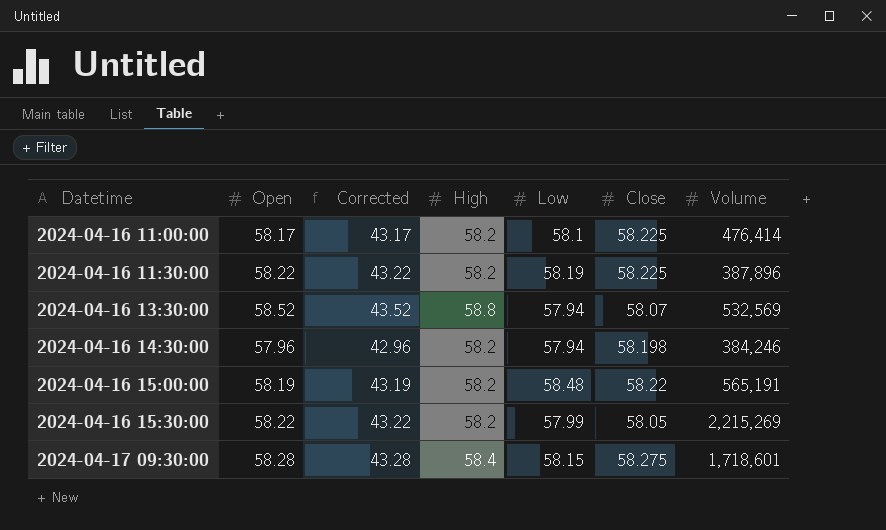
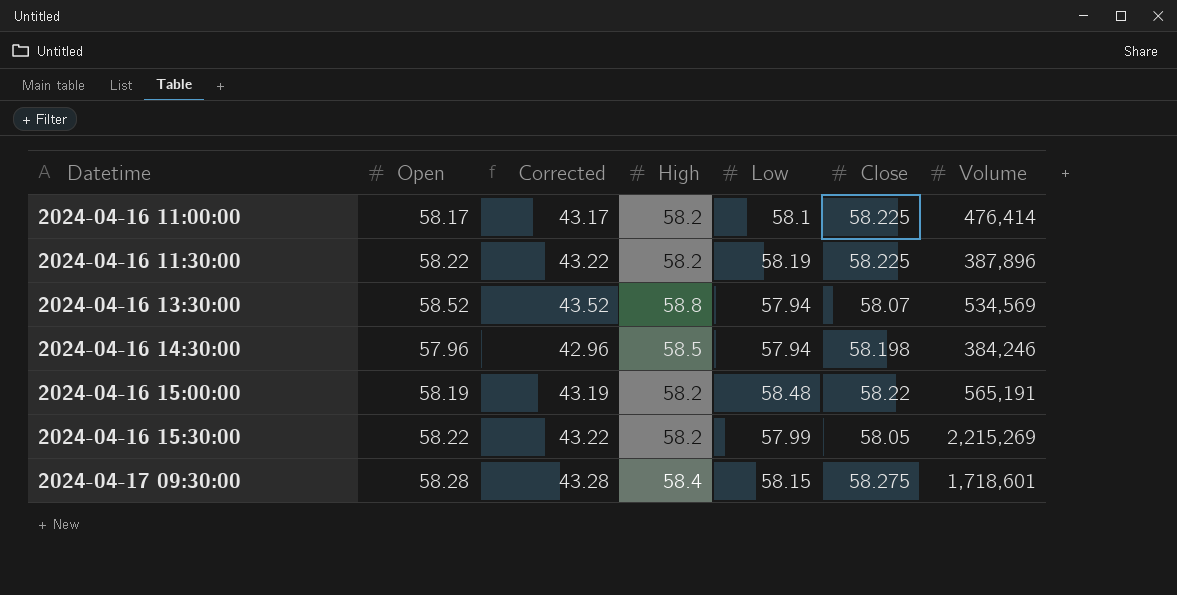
2024-04-16 13:30:00 | Volume: 532,569 -> 534,569
2024-04-16 14:30:00 | High: 58.2 -> 58.5

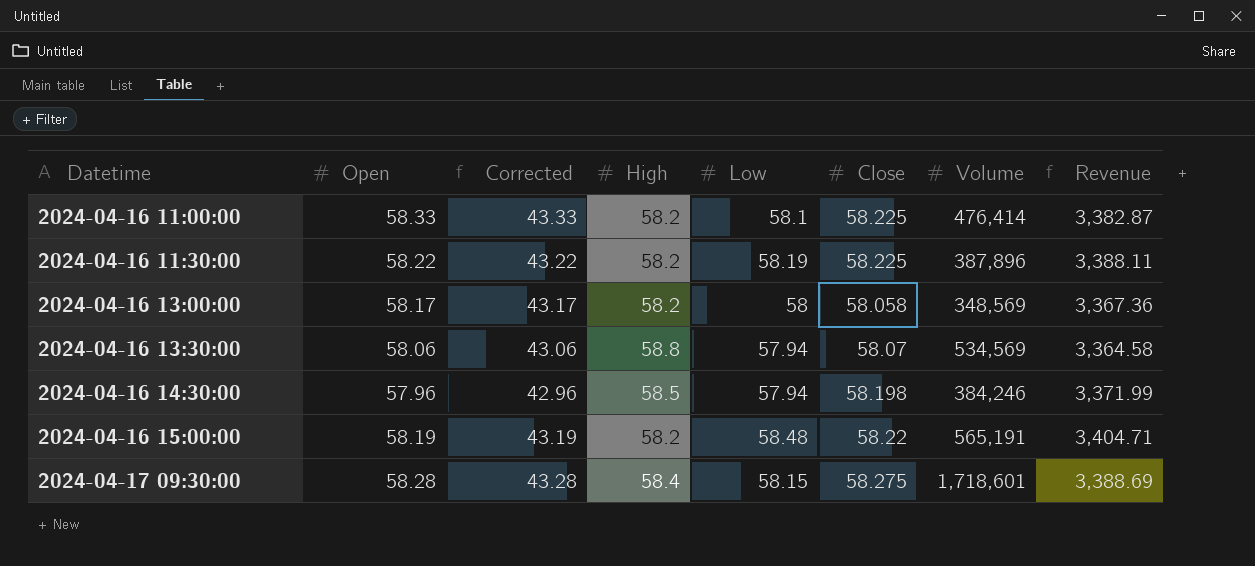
column Revenue | formula: none -> [Low] * [Close]
row 2024-04-16 15:30:00: 58.22 | 43.22 | 58.2 | 57.99 | 58.05 | 2,215,269 -> none
2024-04-16 11:00:00 | Open: 58.17 -> 58.33
2024-04-16 11:00:00 | Corrected: 43.17 -> 43.33
row 2024-04-16 13:00:00: none -> 58.17 | 43.17 | 58.2 | 58 | 58.058 | 348,569 | 3,367.36
2024-04-16 13:30:00 | Open: 58.52 -> 58.06
2024-04-16 13:30:00 | Corrected: 43.52 -> 43.06

